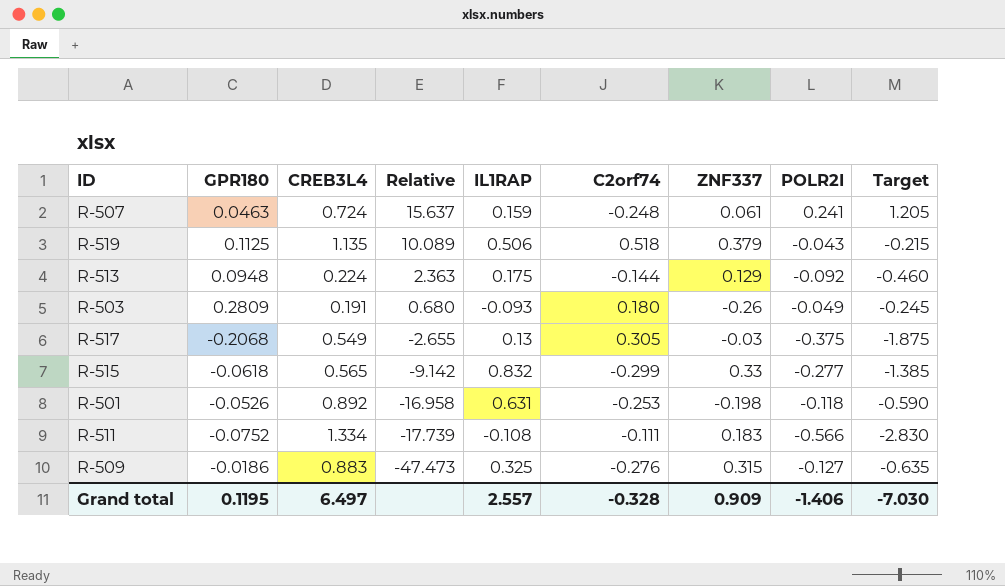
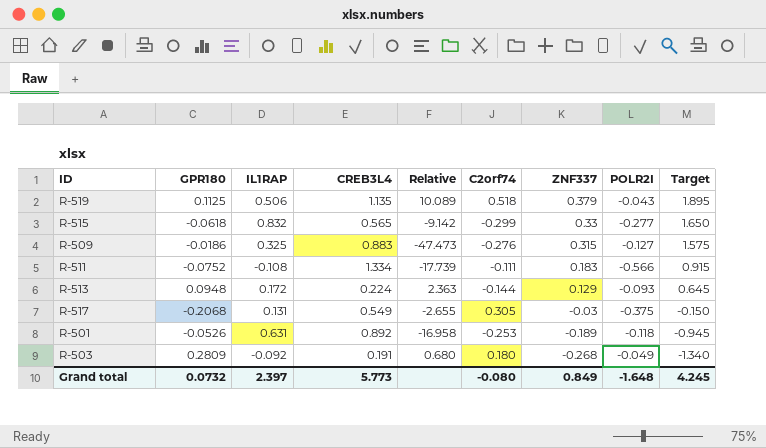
row order: Relative descending -> ZNF337 descending
column IL1RAP | position: 5 -> 3
column Target | formula: [POLR2I] * 5 -> [ZNF337] * 5
row R-507: 0.0463 | 0.724 | 15.637 | 0.159 | -0.248 | 0.061 | 0.241 | 1.205 -> none
R-513 | IL1RAP: 0.175 -> 0.172
R-513 | POLR2I: -0.092 -> -0.093
R-517 | IL1RAP: 0.13 -> 0.131
R-501 | ZNF337: -0.198 -> -0.189
R-503 | IL1RAP: -0.093 -> -0.092
R-503 | ZNF337: -0.26 -> -0.268
Grand total | GPR180: 0.1195 -> 0.0732
Grand total | IL1RAP: 2.557 -> 2.397
Grand total | CREB3L4: 6.497 -> 5.773
Grand total | C2orf74: -0.328 -> -0.080
Grand total | ZNF337: 0.909 -> 0.849
Grand total | POLR2I: -1.406 -> -1.648
Grand total | Target: -7.030 -> 4.245

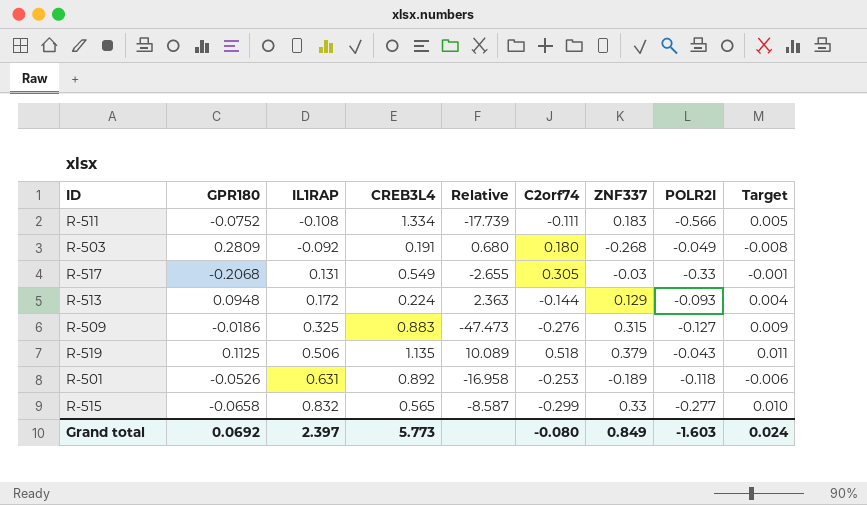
row order: ZNF337 descending -> IL1RAP ascending
column Target | formula: [ZNF337] * 5 -> [ZNF337] * 0.03
R-517 | POLR2I: -0.375 -> -0.33
R-515 | GPR180: -0.0618 -> -0.0658
R-515 | Relative: -9.142 -> -8.587
Grand total | GPR180: 0.0732 -> 0.0692
Grand total | POLR2I: -1.648 -> -1.603
Grand total | Target: 4.245 -> 0.024

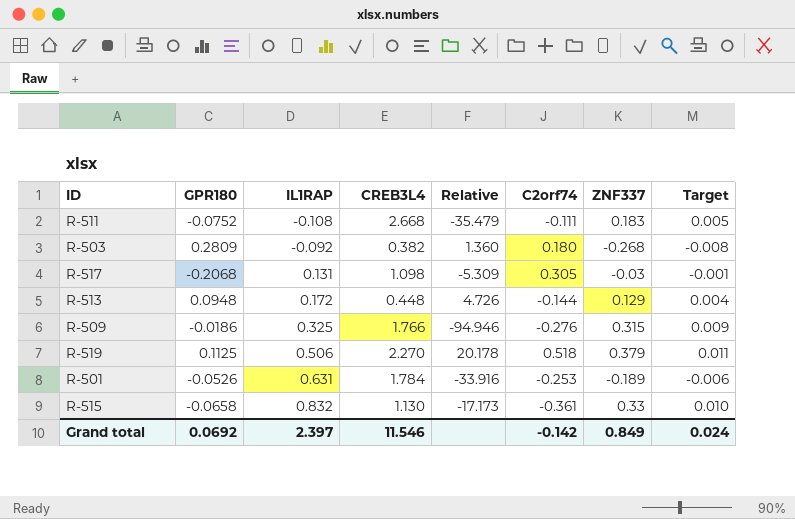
column POLR2I | position: 8 -> none
R-511 | CREB3L4: 1.334 -> 2.668
R-511 | Relative: -17.739 -> -35.479
R-503 | CREB3L4: 0.191 -> 0.382
R-503 | Relative: 0.680 -> 1.360
R-517 | CREB3L4: 0.549 -> 1.098
R-517 | Relative: -2.655 -> -5.309
R-513 | CREB3L4: 0.224 -> 0.448
R-513 | Relative: 2.363 -> 4.726
R-509 | CREB3L4: 0.883 -> 1.766
R-509 | Relative: -47.473 -> -94.946
R-519 | CREB3L4: 1.135 -> 2.270
R-519 | Relative: 10.089 -> 20.178
R-501 | CREB3L4: 0.892 -> 1.784
R-501 | Relative: -16.958 -> -33.916
R-515 | CREB3L4: 0.565 -> 1.130
R-515 | Relative: -8.587 -> -17.173
R-515 | C2orf74: -0.299 -> -0.361
Grand total | CREB3L4: 5.773 -> 11.546
Grand total | C2orf74: -0.080 -> -0.142

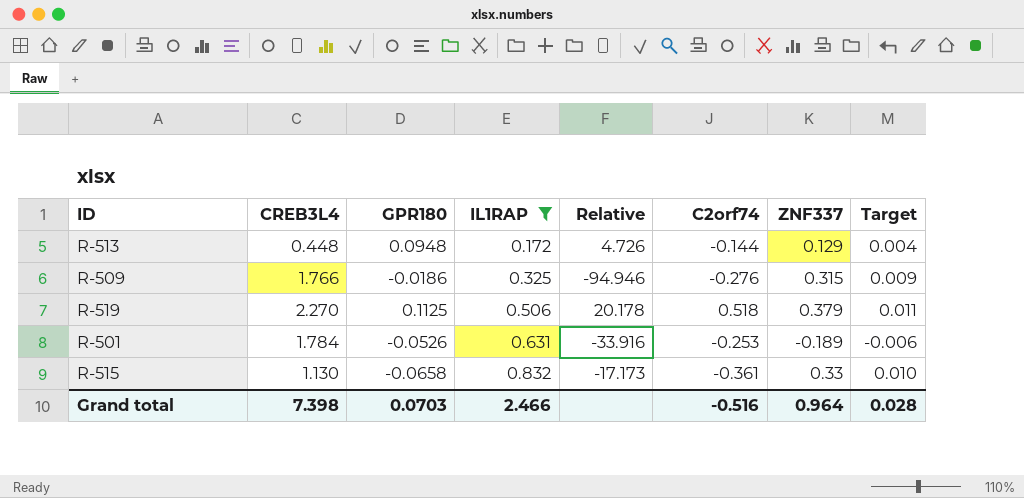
filter: none -> IL1RAP >= 0.172
column CREB3L4 | position: 4 -> 2
Grand total | CREB3L4: 11.546 -> 7.398
Grand total | GPR180: 0.0692 -> 0.0703
Grand total | IL1RAP: 2.397 -> 2.466
Grand total | C2orf74: -0.142 -> -0.516
Grand total | ZNF337: 0.849 -> 0.964
Grand total | Target: 0.024 -> 0.028

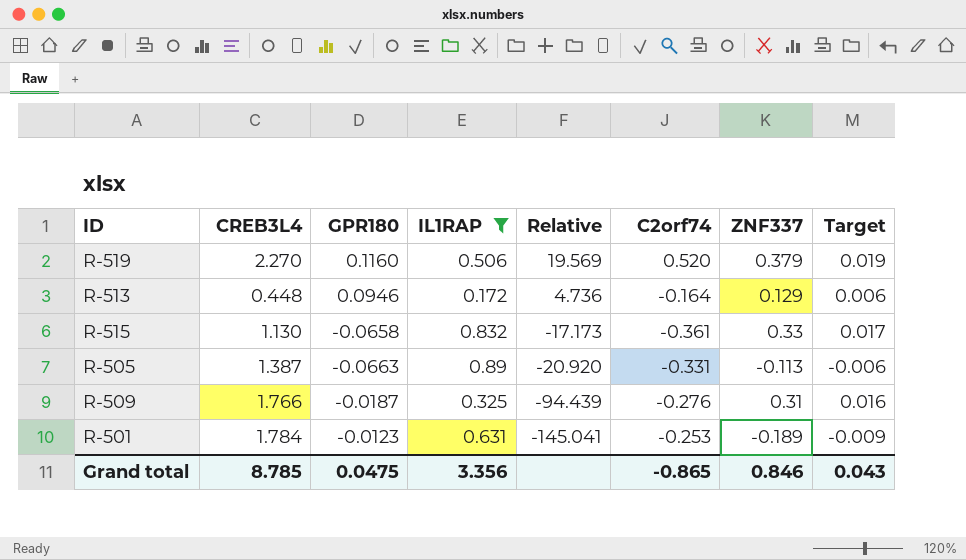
row order: IL1RAP ascending -> Relative descending
column Target | formula: [ZNF337] * 0.03 -> [ZNF337] * 0.05
R-519 | GPR180: 0.1125 -> 0.1160
R-519 | Relative: 20.178 -> 19.569
R-519 | C2orf74: 0.518 -> 0.520
R-513 | GPR180: 0.0948 -> 0.0946
R-513 | Relative: 4.726 -> 4.736
R-513 | C2orf74: -0.144 -> -0.164
row R-505: none -> 1.387 | -0.0663 | 0.89 | -20.920 | -0.331 | -0.113 | -0.006
R-509 | GPR180: -0.0186 -> -0.0187
R-509 | Relative: -94.946 -> -94.439
R-509 | ZNF337: 0.315 -> 0.31
R-501 | GPR180: -0.0526 -> -0.0123
R-501 | Relative: -33.916 -> -145.041
Grand total | CREB3L4: 7.398 -> 8.785
Grand total | GPR180: 0.0703 -> 0.0475
Grand total | IL1RAP: 2.466 -> 3.356
Grand total | C2orf74: -0.516 -> -0.865
Grand total | ZNF337: 0.964 -> 0.846
Grand total | Target: 0.028 -> 0.043

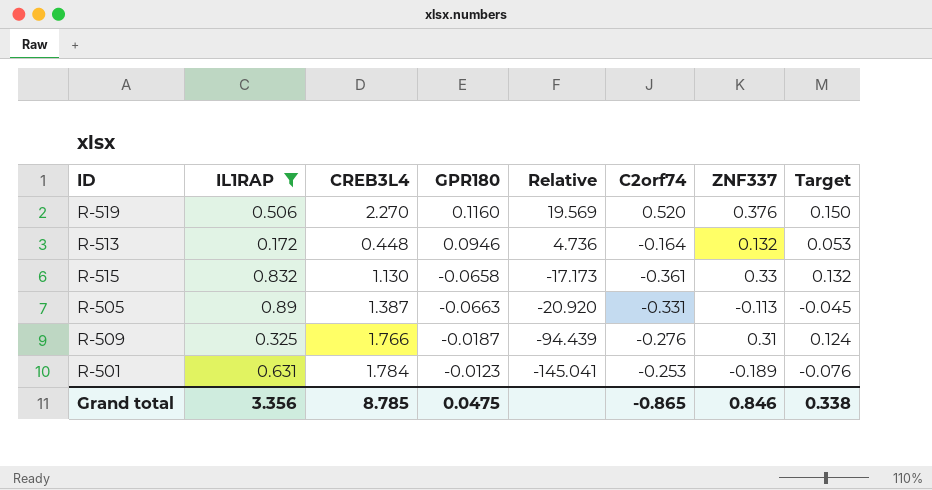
column IL1RAP | position: 4 -> 2
column Target | formula: [ZNF337] * 0.05 -> [ZNF337] * 0.4
R-519 | ZNF337: 0.379 -> 0.376
R-513 | ZNF337: 0.129 -> 0.132
Grand total | Target: 0.043 -> 0.338

